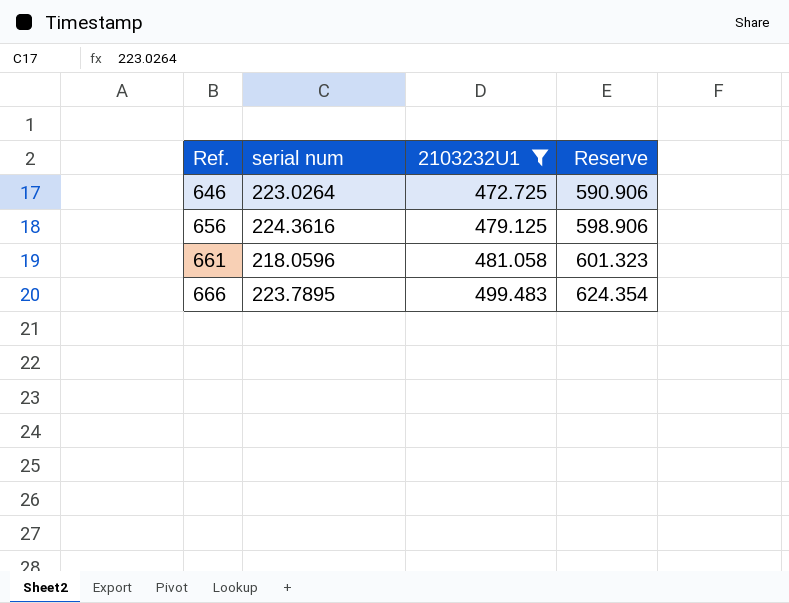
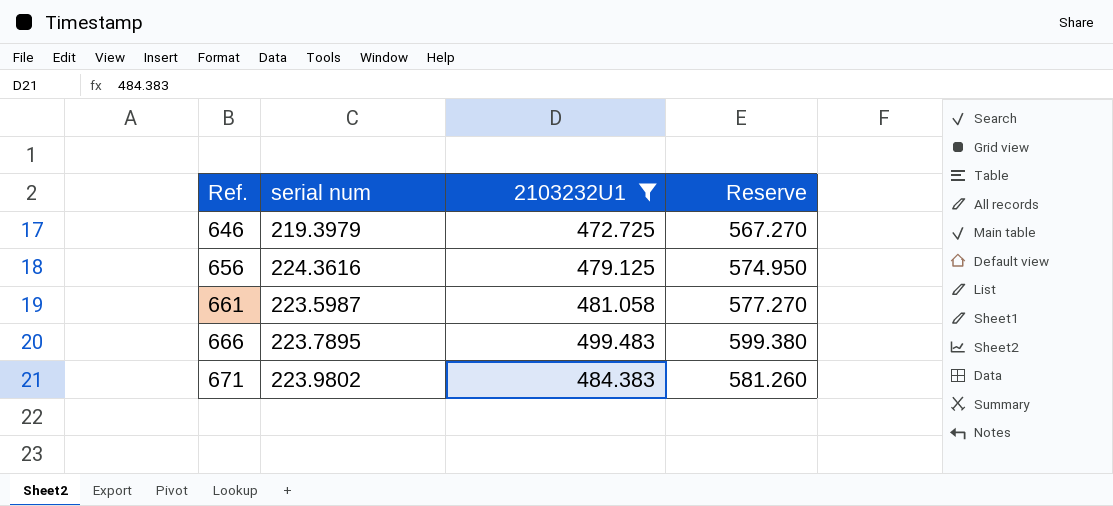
column Reserve | formula: [2103232U1] * 1.25 -> [2103232U1] * 1.2
646 | serial num: 223.0264 -> 219.3979
661 | serial num: 218.0596 -> 223.5987
row 671: none -> 223.9802 | 484.383 | 581.260

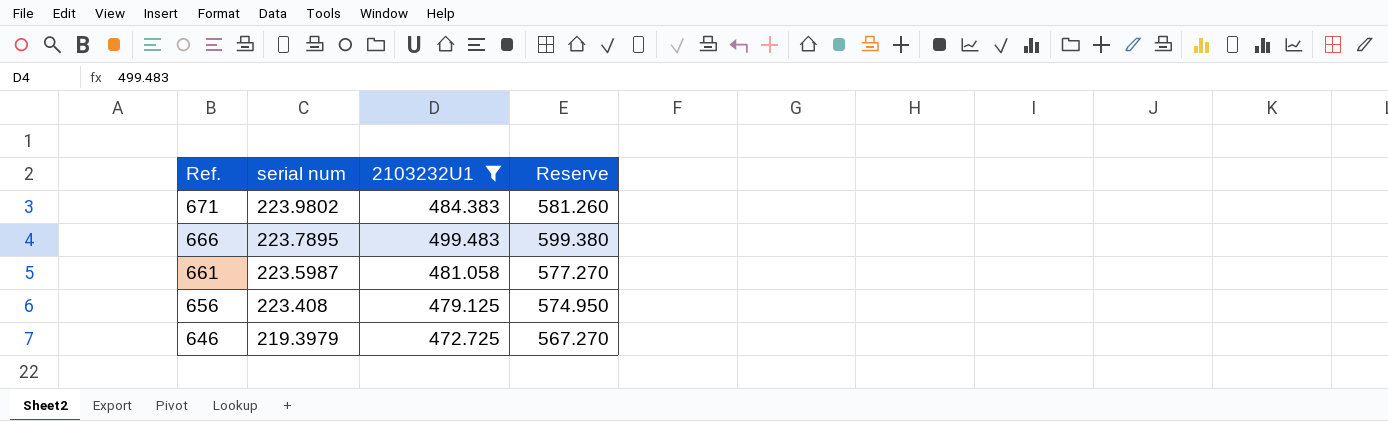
row order: Ref. ascending -> Ref. descending
656 | serial num: 224.3616 -> 223.408

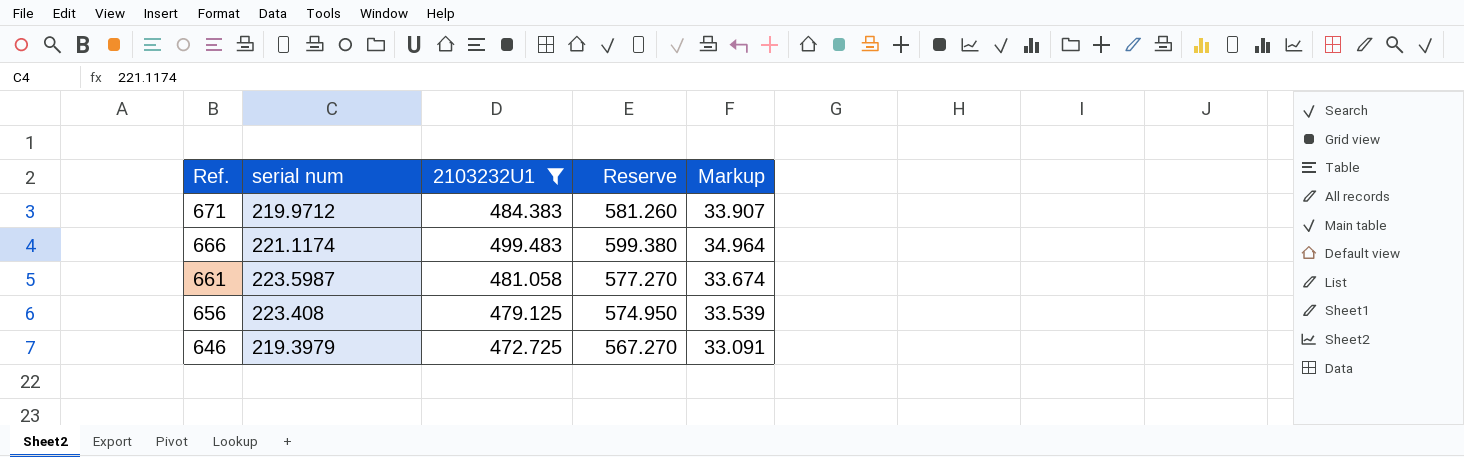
column Markup | formula: none -> [2103232U1] * 0.07
671 | serial num: 223.9802 -> 219.9712
666 | serial num: 223.7895 -> 221.1174

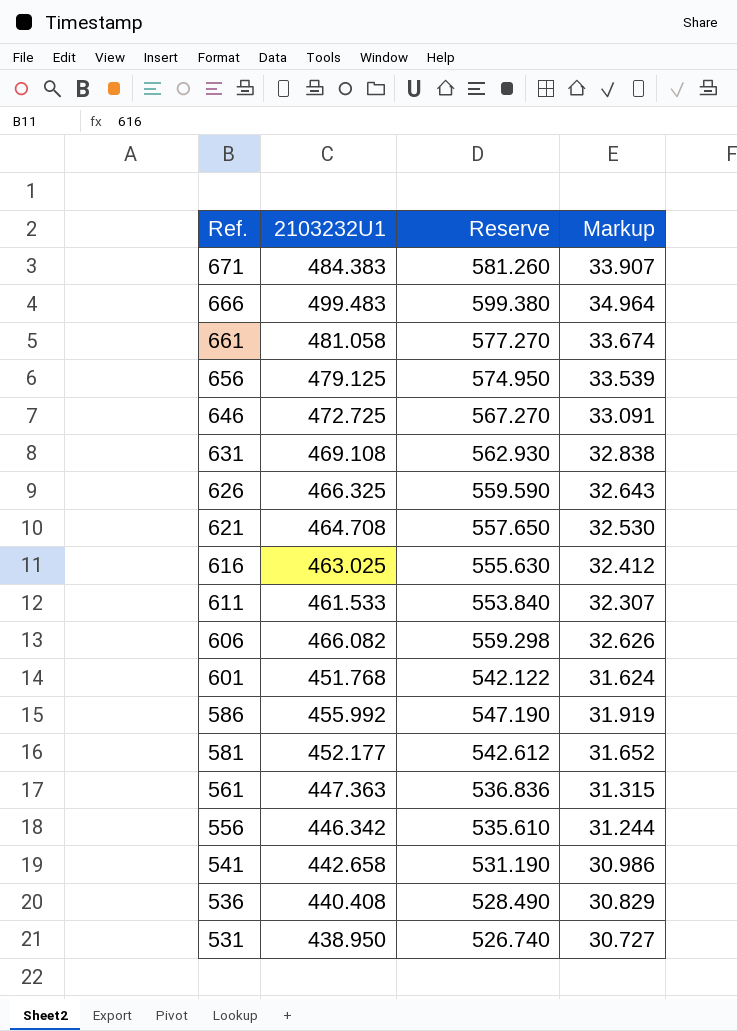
filter: 2103232U1 >= 472.725 -> none
column serial num | position: 2 -> none

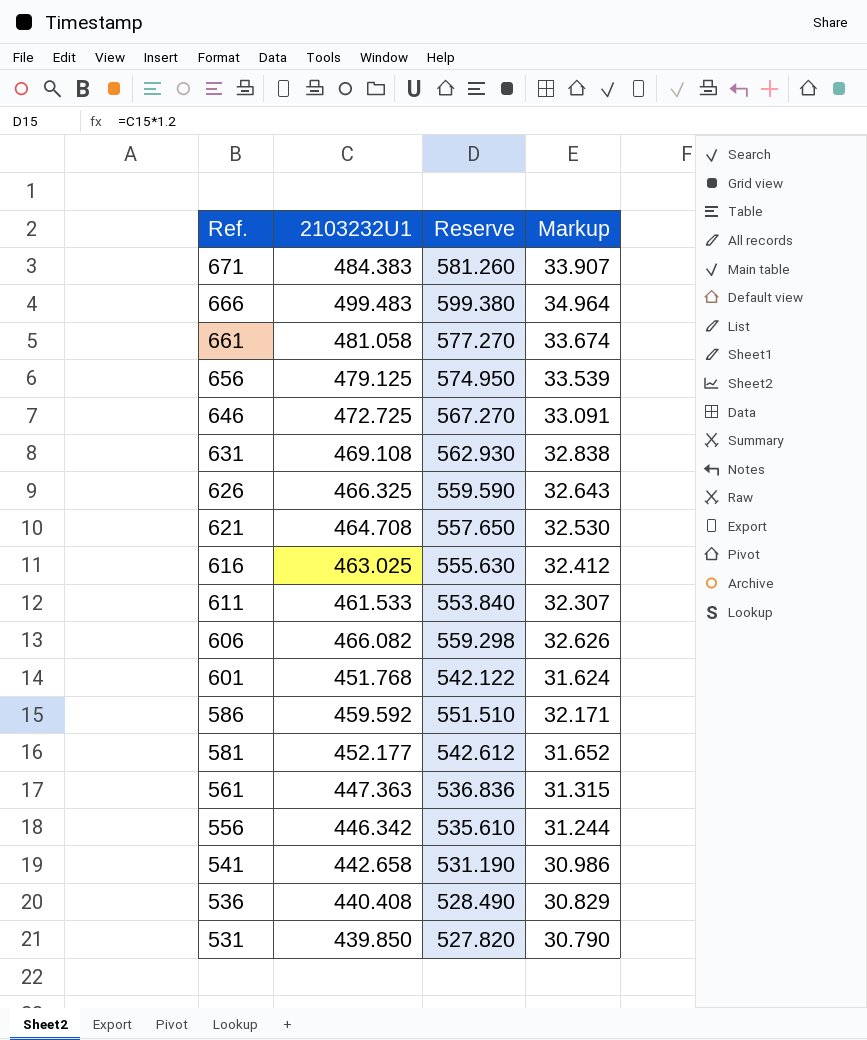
586 | 2103232U1: 455.992 -> 459.592
586 | Reserve: 547.190 -> 551.510
586 | Markup: 31.919 -> 32.171
531 | 2103232U1: 438.950 -> 439.850
531 | Reserve: 526.740 -> 527.820
531 | Markup: 30.727 -> 30.790

